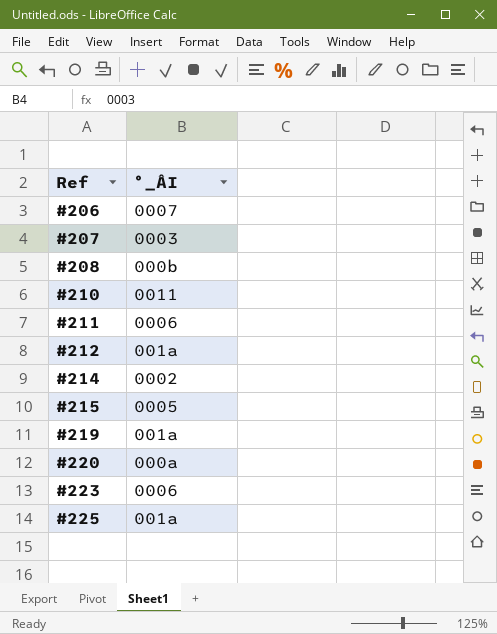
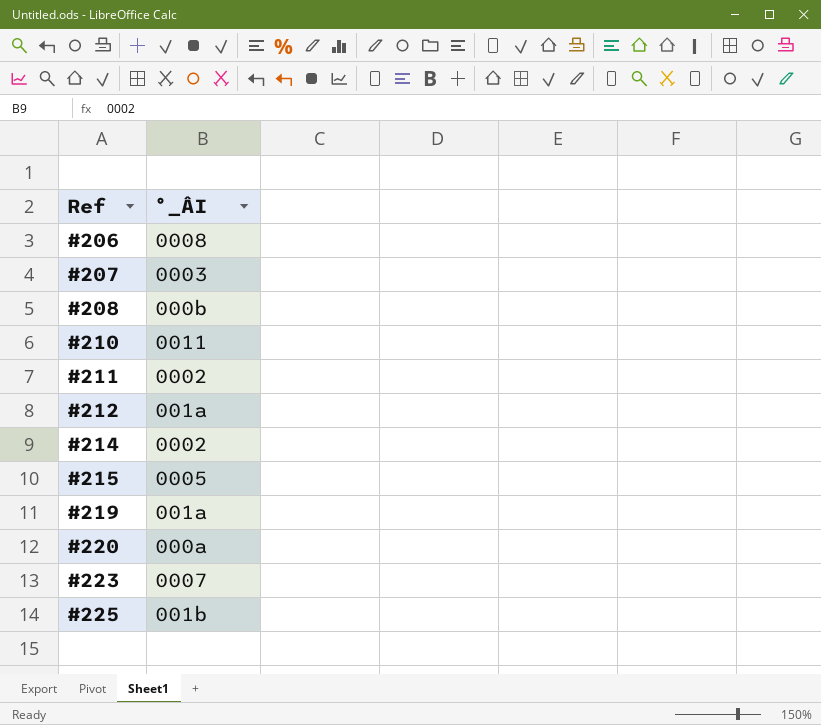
#206 | °_ÂI: 0007 -> 0008
#211 | °_ÂI: 0006 -> 0002
#223 | °_ÂI: 0006 -> 0007
#225 | °_ÂI: 001a -> 001b

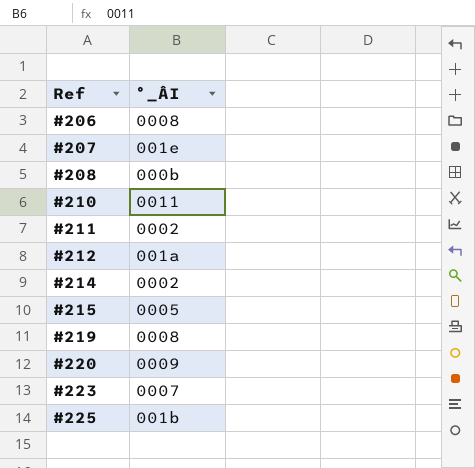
#207 | °_ÂI: 0003 -> 001e
#219 | °_ÂI: 001a -> 0008
#220 | °_ÂI: 000a -> 0009

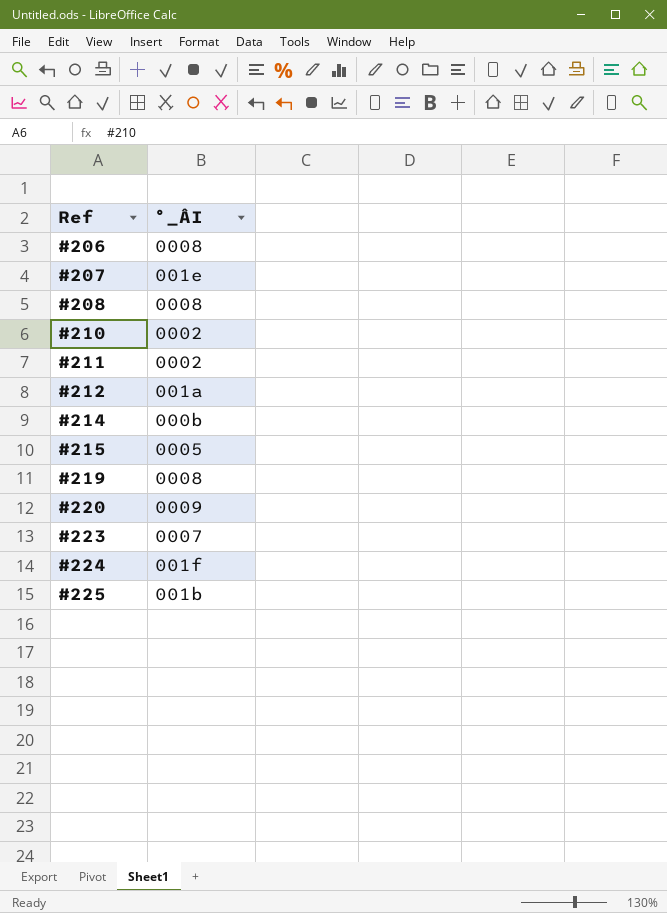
#208 | °_ÂI: 000b -> 0008
#210 | °_ÂI: 0011 -> 0002
#214 | °_ÂI: 0002 -> 000b
row #224: none -> 001f

